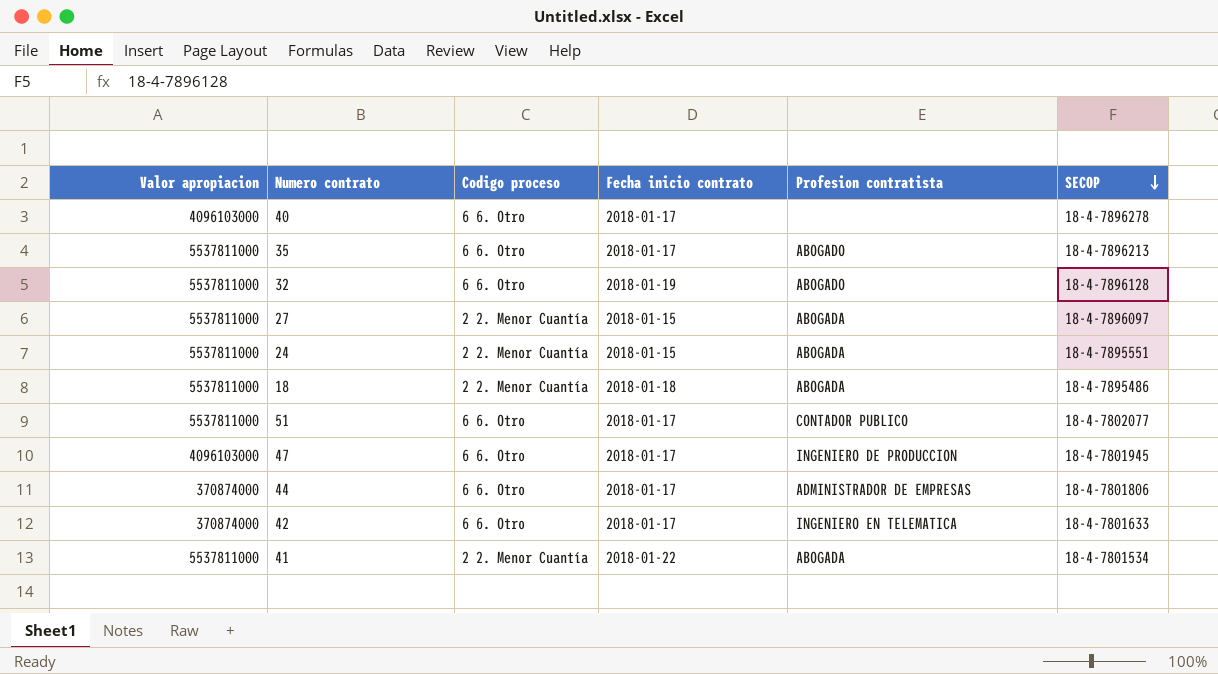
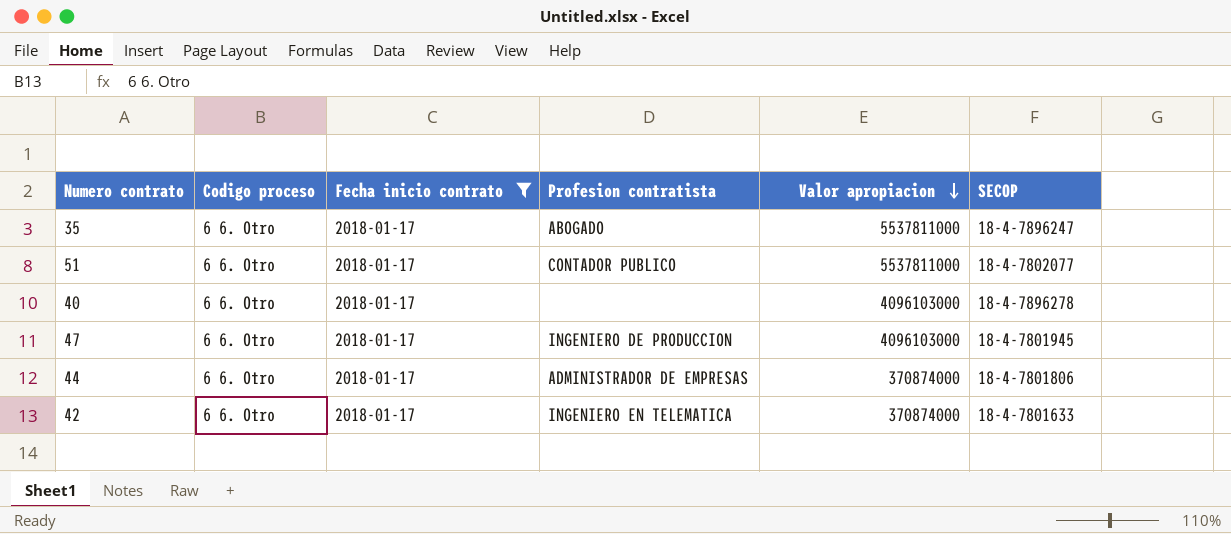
filter: none -> Fecha inicio contrato = 2018-01-17
row order: SECOP descending -> Valor apropiacion descending
column Valor apropiacion | position: 1 -> 5
35 | SECOP: 18-4-7896213 -> 18-4-7896247

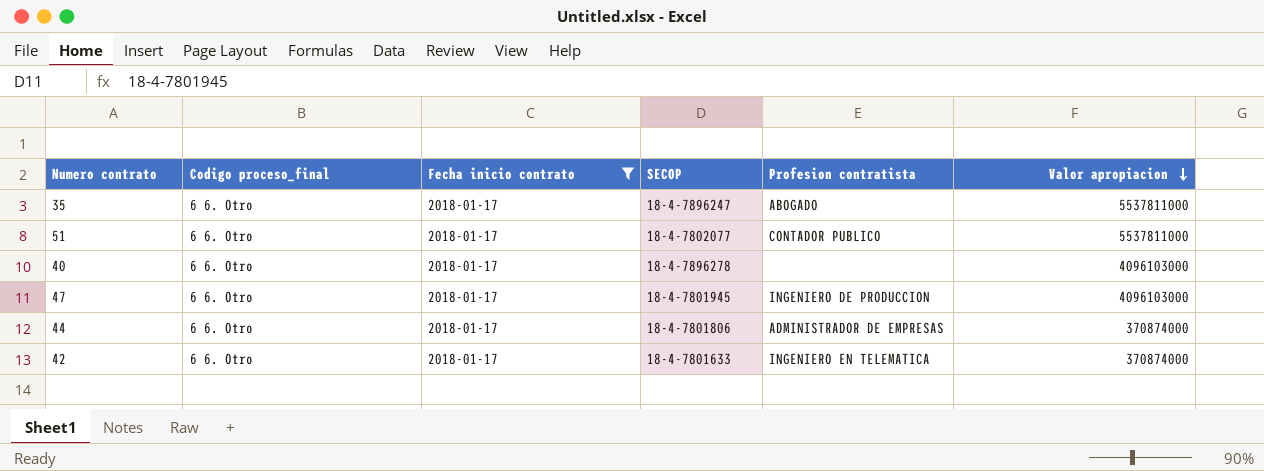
column name: Codigo proceso -> Codigo proceso_final
column SECOP | position: 6 -> 4

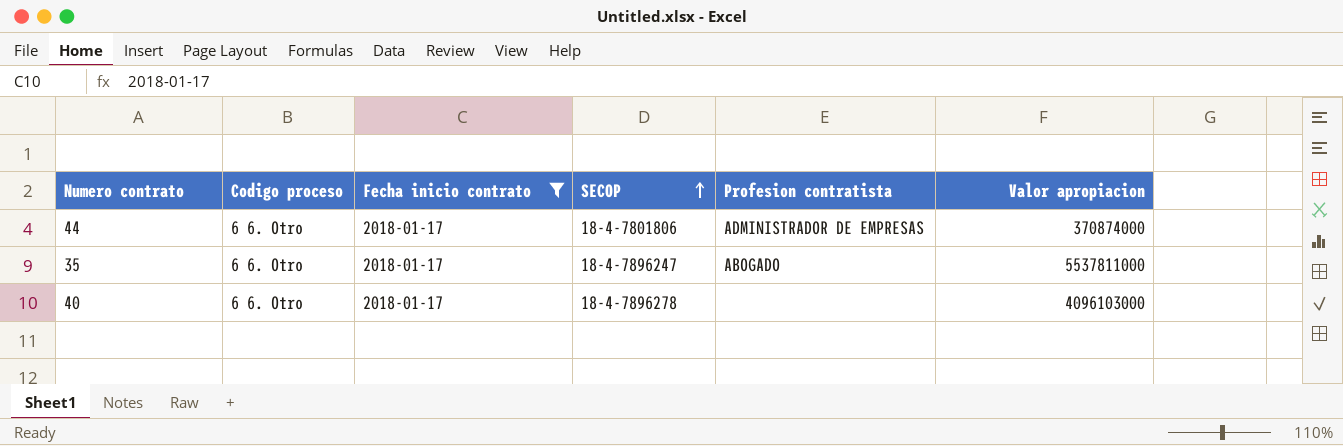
row order: Valor apropiacion descending -> SECOP ascending
column name: Codigo proceso_final -> Codigo proceso
row 51: 6 6. Otro | 2018-01-17 | 18-4-7802077 | CONTADOR PUBLICO | 5537811000 -> none
row 47: 6 6. Otro | 2018-01-17 | 18-4-7801945 | INGENIERO DE PRODUCCION | 4096103000 -> none
row 42: 6 6. Otro | 2018-01-17 | 18-4-7801633 | INGENIERO EN TELEMATICA | 370874000 -> none

